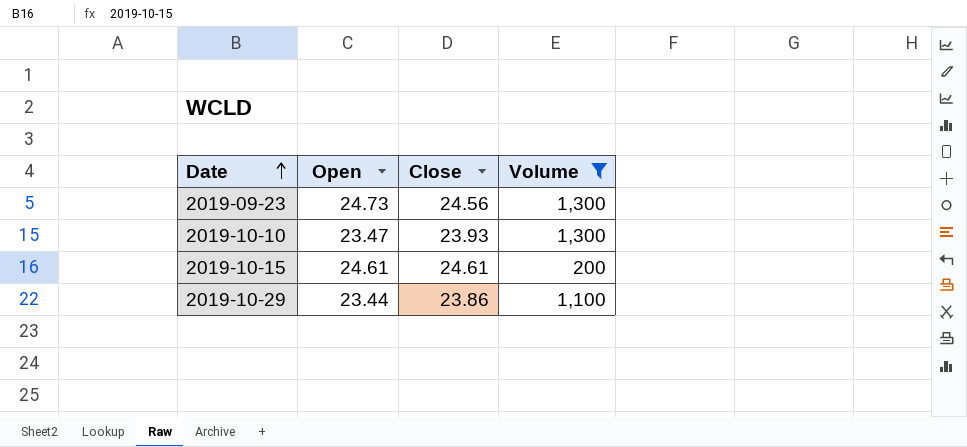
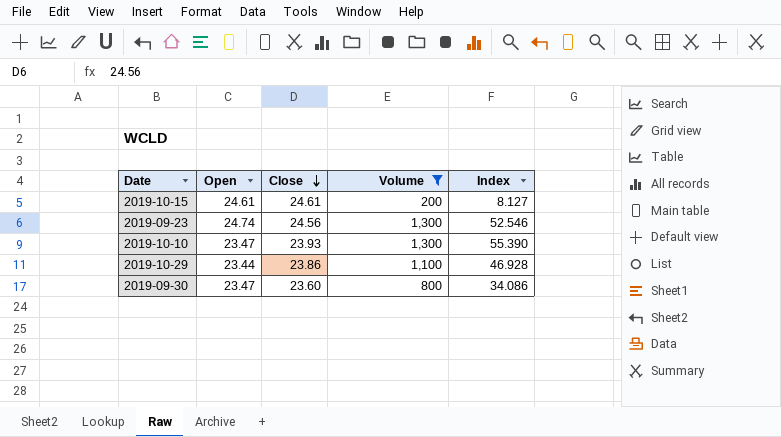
row order: Date ascending -> Close descending
column Index | formula: none -> [Volume] / [Open]
2019-09-23 | Open: 24.73 -> 24.74
row 2019-09-30: none -> 23.47 | 23.60 | 800 | 34.086

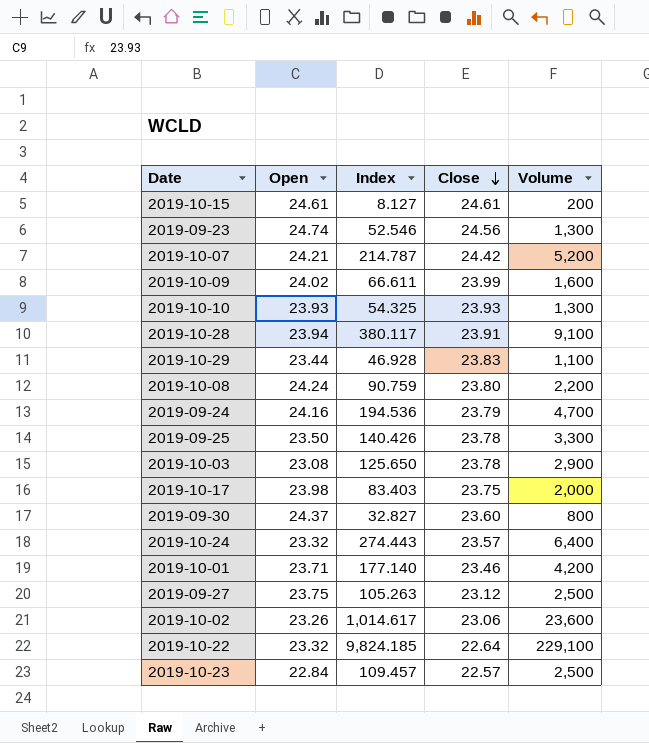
filter: Volume <= 1,300 -> none
column Index | position: 5 -> 3
2019-10-10 | Open: 23.47 -> 23.93
2019-10-10 | Index: 55.390 -> 54.325
2019-10-29 | Close: 23.86 -> 23.83
2019-09-30 | Open: 23.47 -> 24.37
2019-09-30 | Index: 34.086 -> 32.827

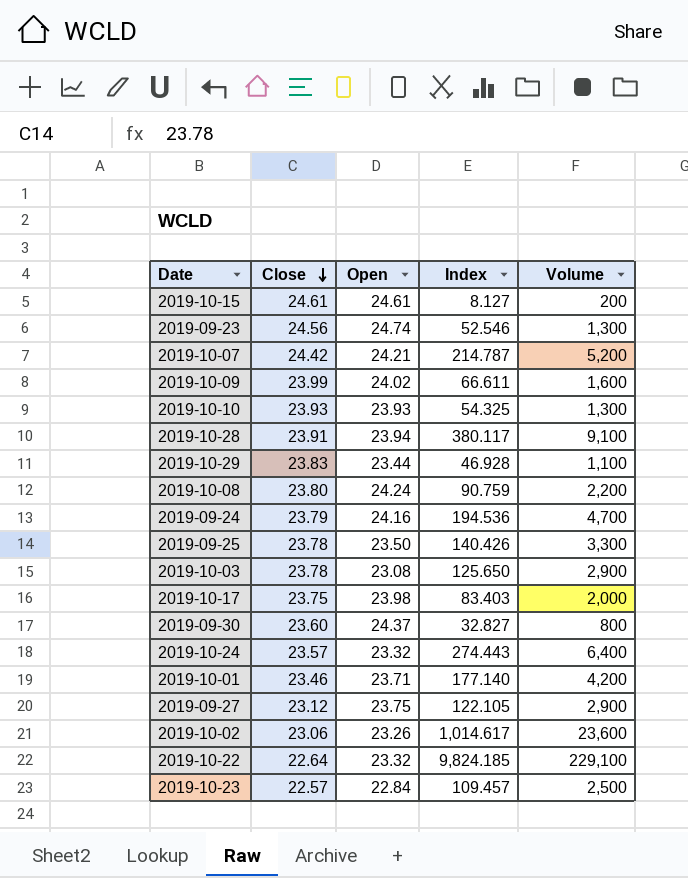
column Close | position: 4 -> 2
2019-09-27 | Index: 105.263 -> 122.105
2019-09-27 | Volume: 2,500 -> 2,900

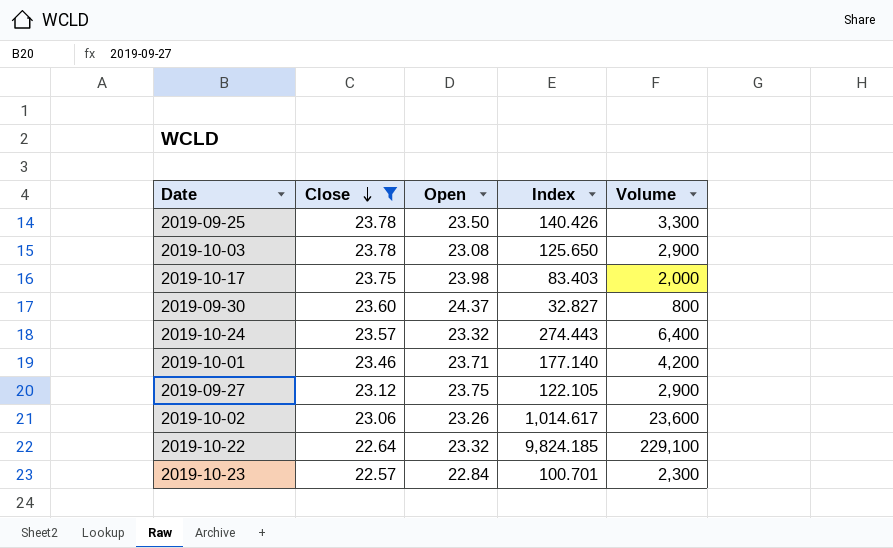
filter: none -> Close <= 23.78
2019-10-23 | Index: 109.457 -> 100.701
2019-10-23 | Volume: 2,500 -> 2,300

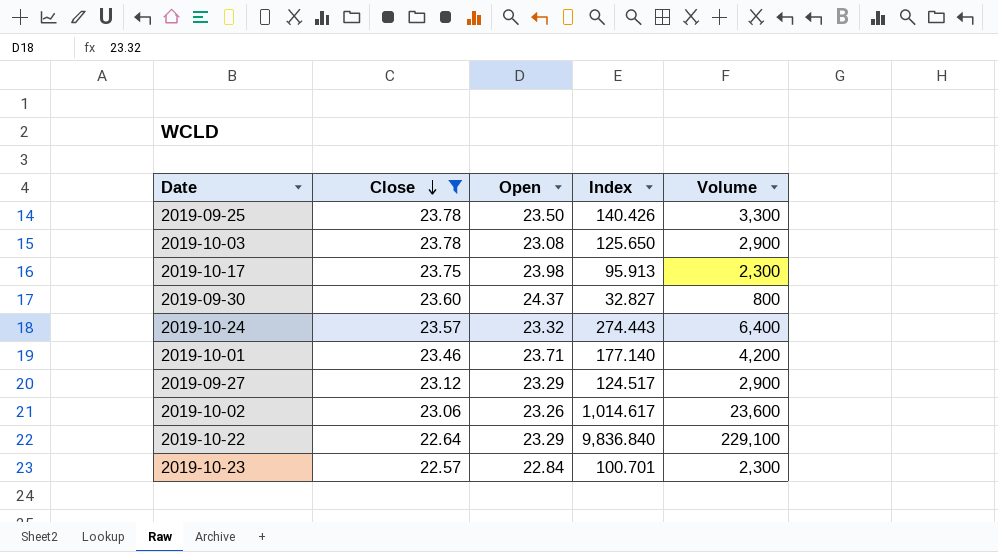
2019-10-17 | Index: 83.403 -> 95.913
2019-10-17 | Volume: 2,000 -> 2,300
2019-09-27 | Open: 23.75 -> 23.29
2019-09-27 | Index: 122.105 -> 124.517
2019-10-22 | Open: 23.32 -> 23.29
2019-10-22 | Index: 9,824.185 -> 9,836.840

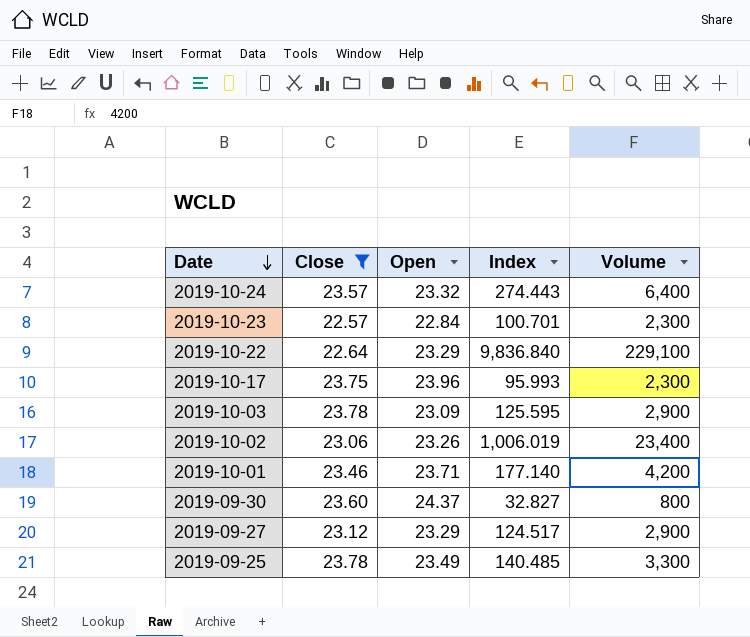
row order: Close descending -> Date descending
2019-10-17 | Open: 23.98 -> 23.96
2019-10-17 | Index: 95.913 -> 95.993
2019-10-03 | Open: 23.08 -> 23.09
2019-10-03 | Index: 125.650 -> 125.595
2019-10-02 | Index: 1,014.617 -> 1,006.019
2019-10-02 | Volume: 23,600 -> 23,400
2019-09-25 | Open: 23.50 -> 23.49
2019-09-25 | Index: 140.426 -> 140.485

